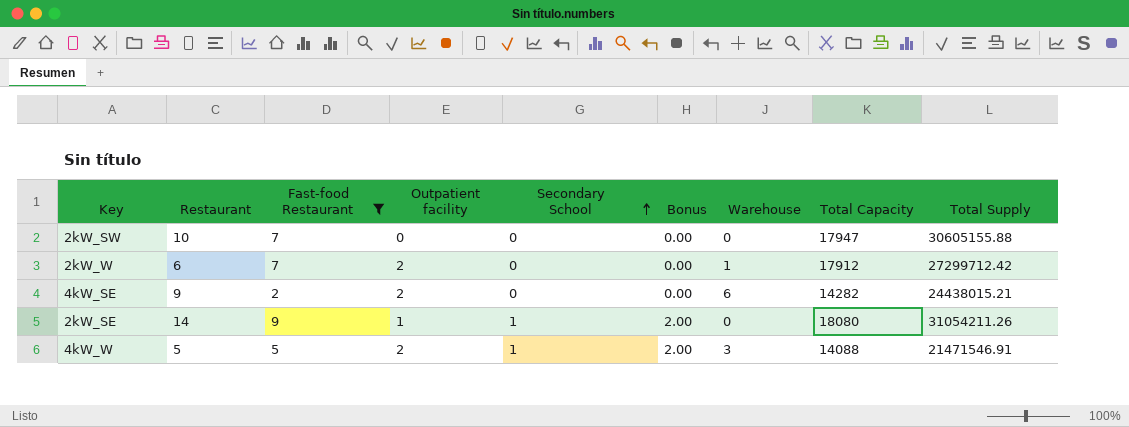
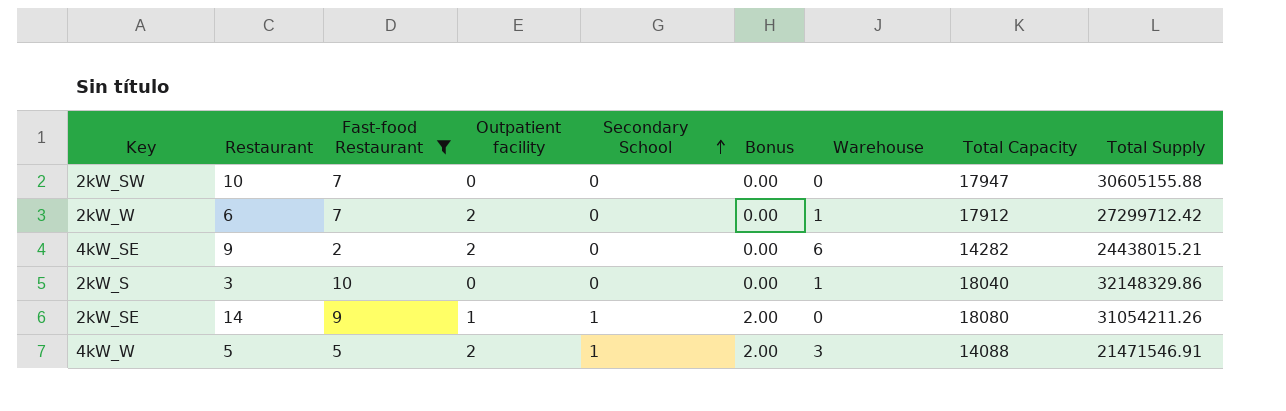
row 2kW_S: none -> 3 | 10 | 0 | 0 | 0.00 | 1 | 18040 | 32148329.86

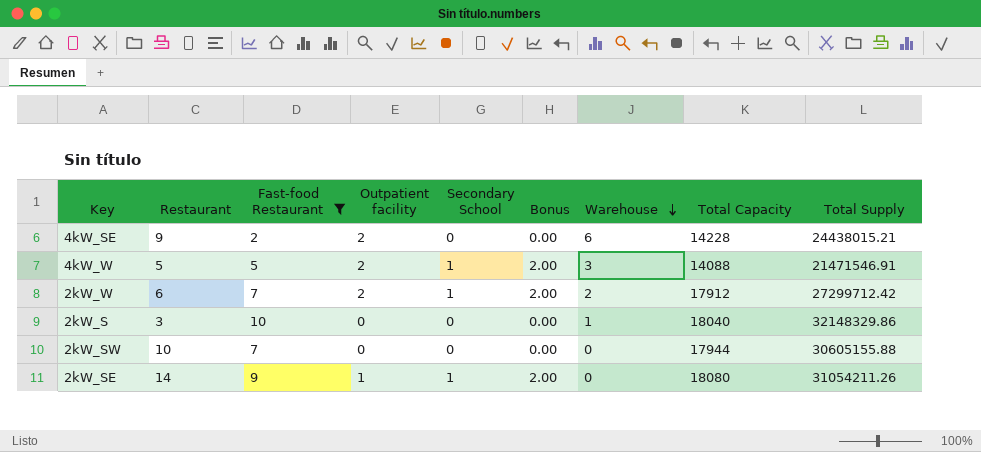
row order: Secondary School ascending -> Warehouse descending
4kW_SE | Total Capacity: 14282 -> 14228
2kW_W | Secondary School: 0 -> 1
2kW_W | Bonus: 0.00 -> 2.00
2kW_W | Warehouse: 1 -> 2
2kW_SW | Total Capacity: 17947 -> 17944

